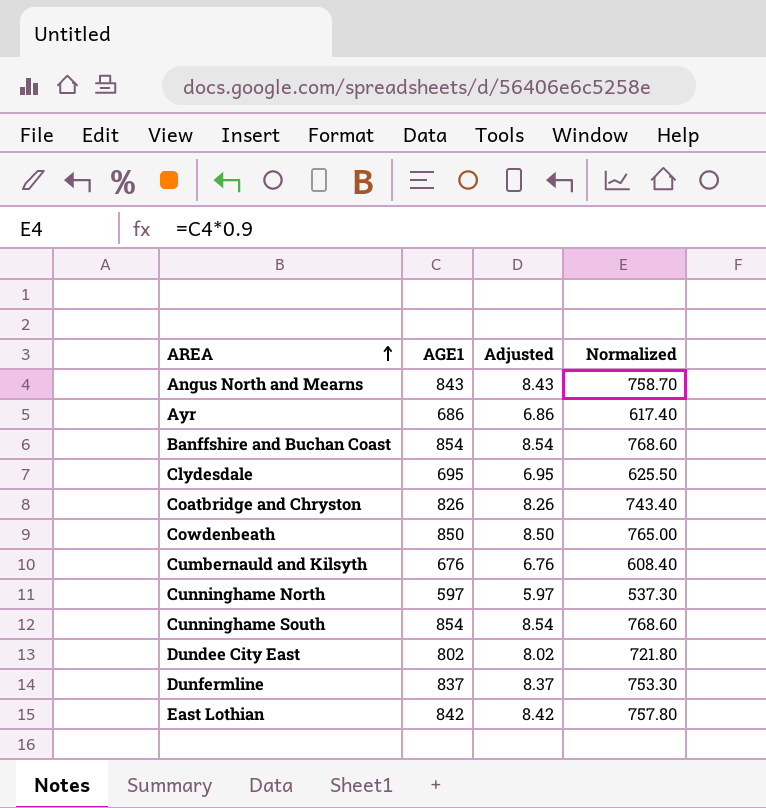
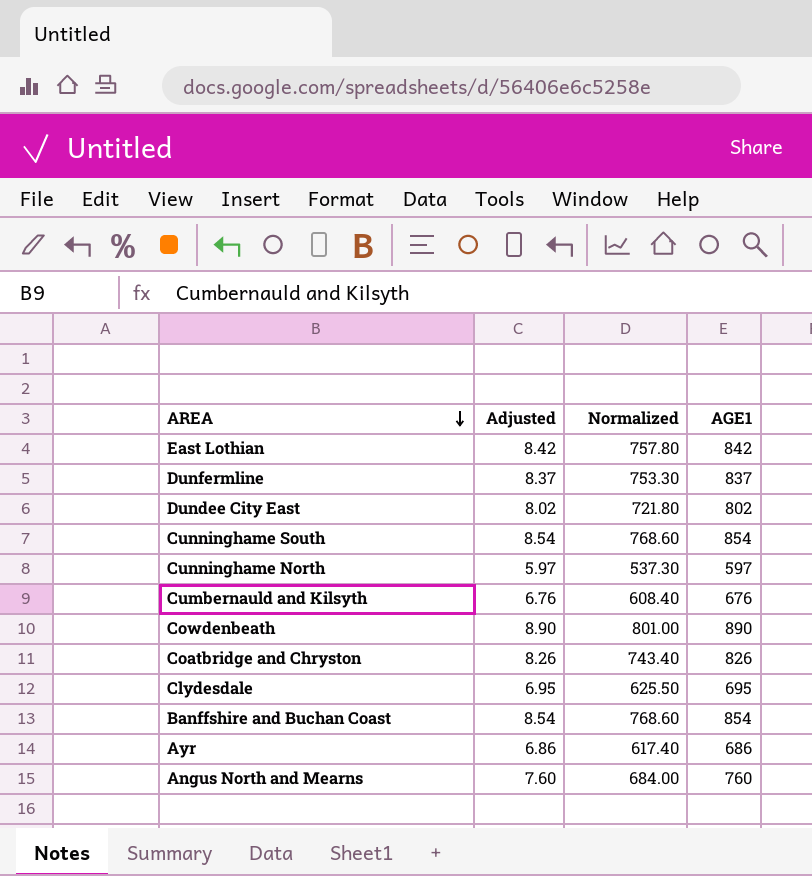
row order: AREA ascending -> AREA descending
column AGE1 | position: 2 -> 4
Cowdenbeath | Adjusted: 8.50 -> 8.90
Cowdenbeath | Normalized: 765.00 -> 801.00
Cowdenbeath | AGE1: 850 -> 890
Angus North and Mearns | Adjusted: 8.43 -> 7.60
Angus North and Mearns | Normalized: 758.70 -> 684.00
Angus North and Mearns | AGE1: 843 -> 760

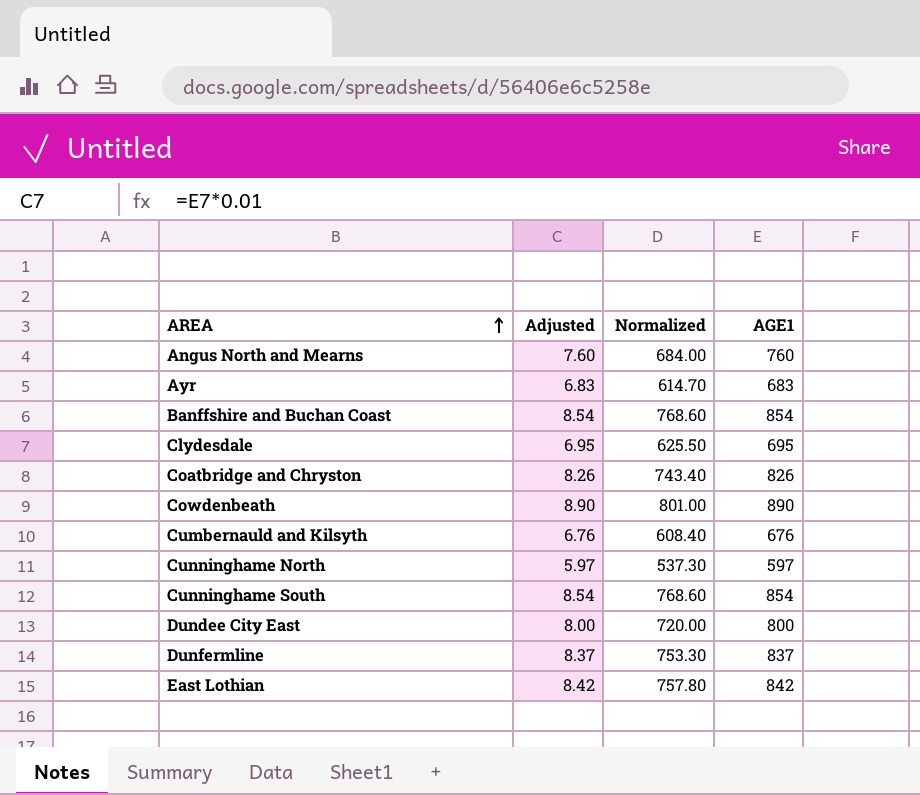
row order: AREA descending -> AREA ascending
Ayr | Adjusted: 6.86 -> 6.83
Ayr | Normalized: 617.40 -> 614.70
Ayr | AGE1: 686 -> 683
Dundee City East | Adjusted: 8.02 -> 8.00
Dundee City East | Normalized: 721.80 -> 720.00
Dundee City East | AGE1: 802 -> 800

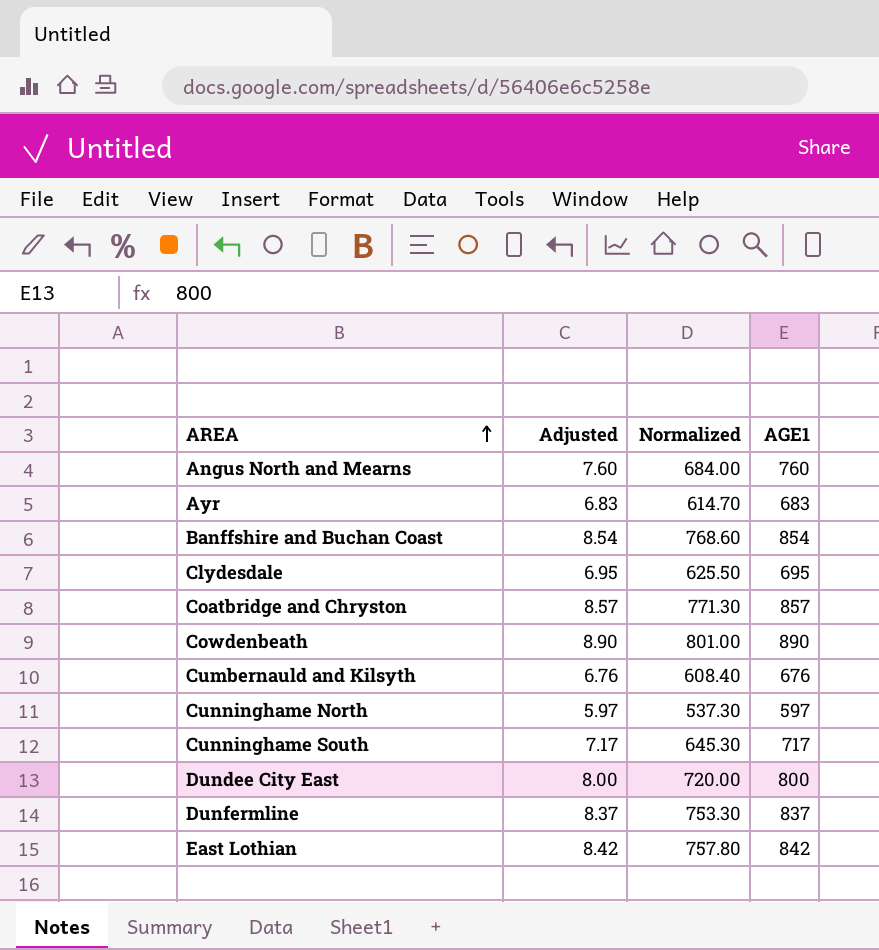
Coatbridge and Chryston | Adjusted: 8.26 -> 8.57
Coatbridge and Chryston | Normalized: 743.40 -> 771.30
Coatbridge and Chryston | AGE1: 826 -> 857
Cunninghame South | Adjusted: 8.54 -> 7.17
Cunninghame South | Normalized: 768.60 -> 645.30
Cunninghame South | AGE1: 854 -> 717

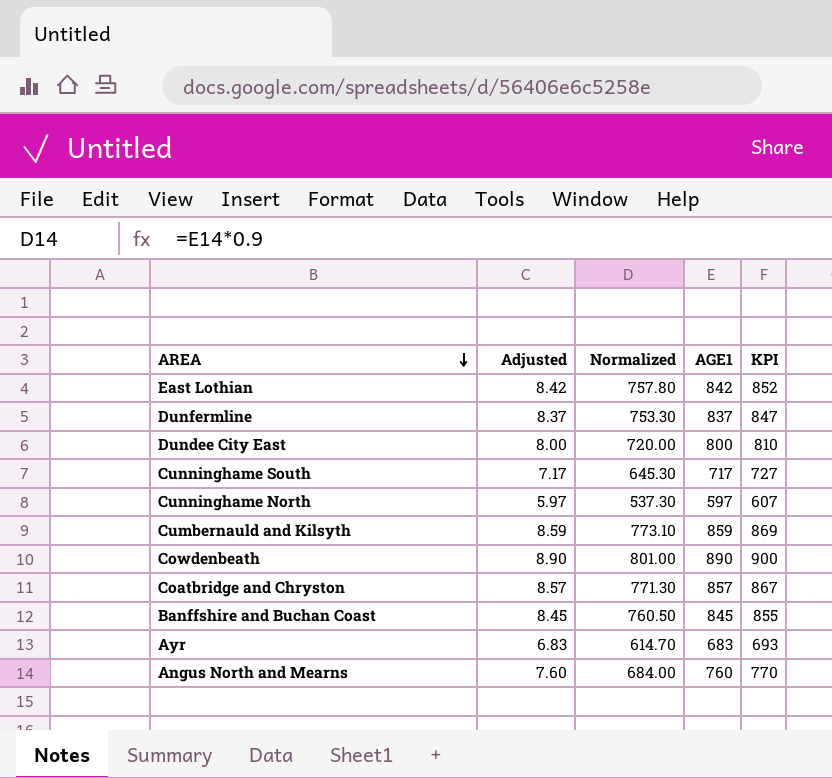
row order: AREA ascending -> AREA descending
column KPI | formula: none -> [AGE1] + 10
row Clydesdale: 6.95 | 625.50 | 695 -> none
Cumbernauld and Kilsyth | Adjusted: 6.76 -> 8.59
Cumbernauld and Kilsyth | Normalized: 608.40 -> 773.10
Cumbernauld and Kilsyth | AGE1: 676 -> 859
Banffshire and Buchan Coast | Adjusted: 8.54 -> 8.45
Banffshire and Buchan Coast | Normalized: 768.60 -> 760.50
Banffshire and Buchan Coast | AGE1: 854 -> 845

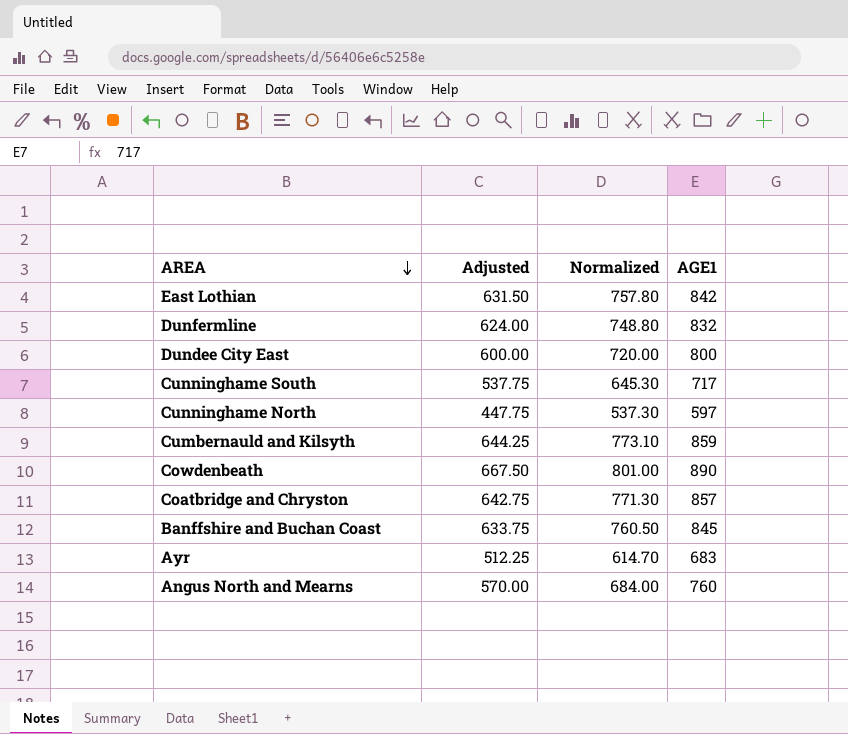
column KPI | formula: [AGE1] + 10 -> none
column Adjusted | formula: [AGE1] * 0.01 -> [AGE1] * 0.75
Dunfermline | Normalized: 753.30 -> 748.80
Dunfermline | AGE1: 837 -> 832

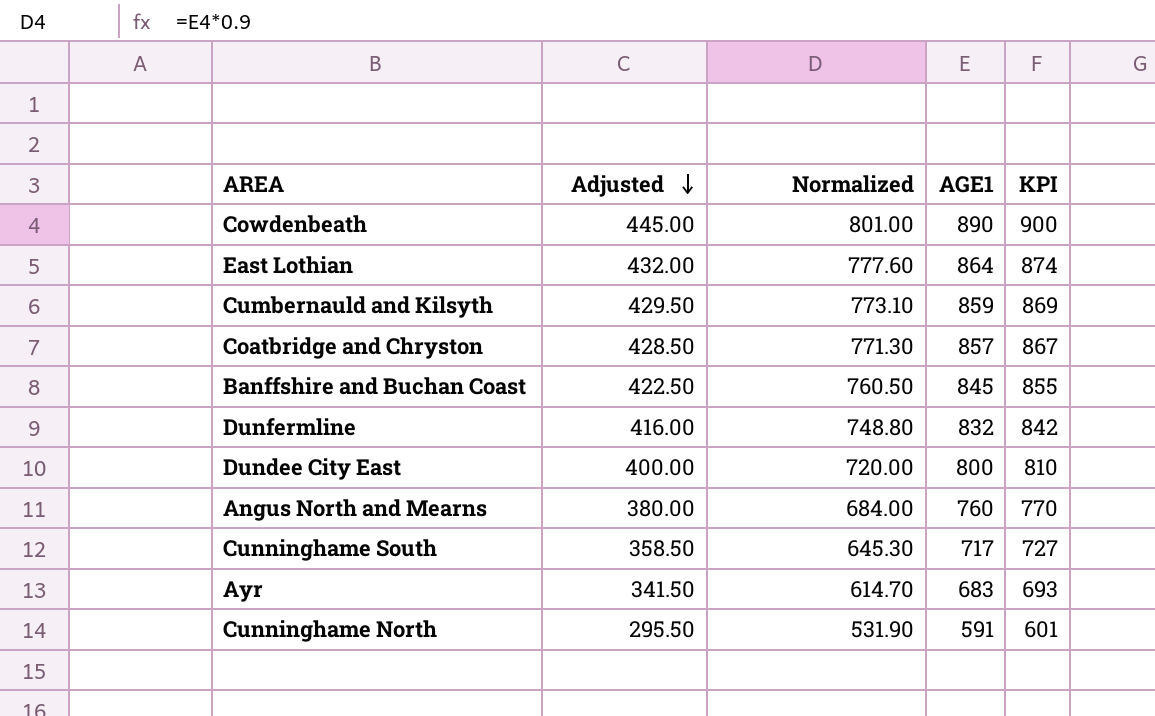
row order: AREA descending -> Adjusted descending
column Adjusted | formula: [AGE1] * 0.75 -> [AGE1] * 0.5
column KPI | formula: none -> [AGE1] + 10
East Lothian | Normalized: 757.80 -> 777.60
East Lothian | AGE1: 842 -> 864
Cunninghame North | Normalized: 537.30 -> 531.90
Cunninghame North | AGE1: 597 -> 591

